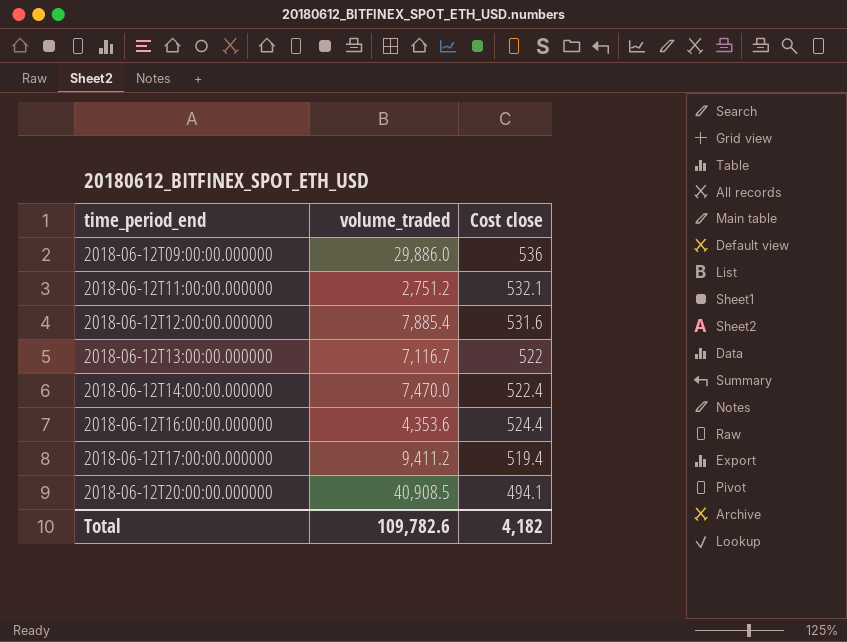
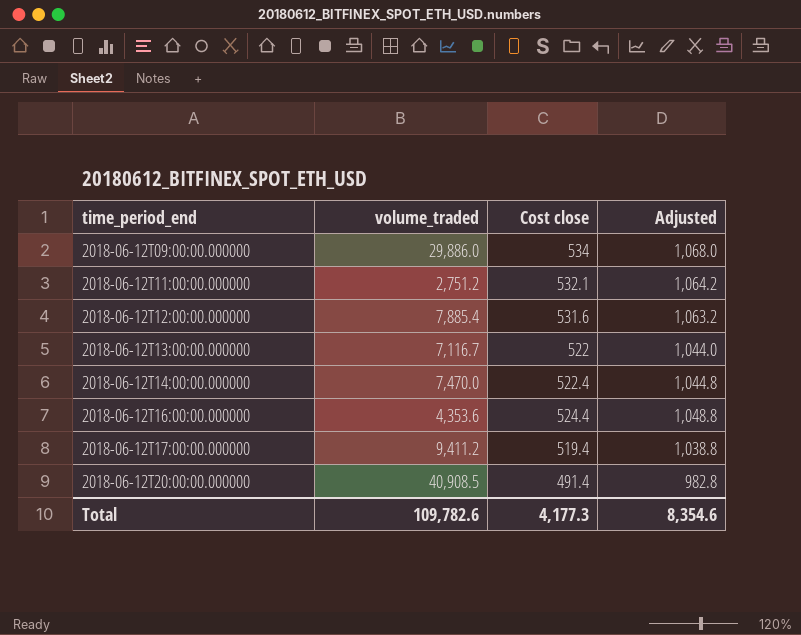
column Adjusted | formula: none -> [Cost close] * 2
2018-06-12T09:00:00.000000 | Cost close: 536 -> 534
2018-06-12T20:00:00.000000 | Cost close: 494.1 -> 491.4
Total | Cost close: 4,182 -> 4,177.3

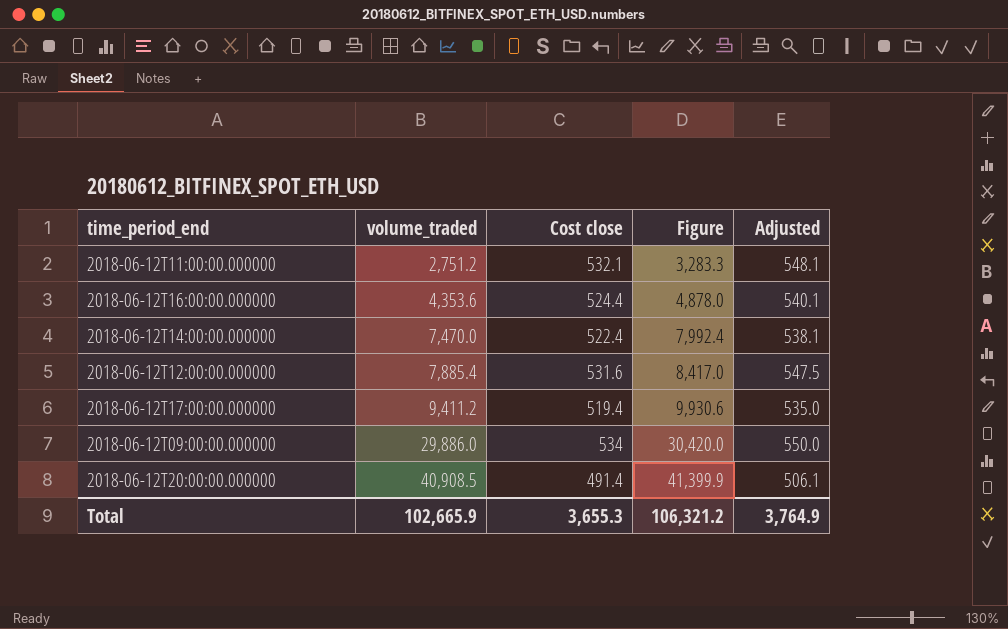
row order: time_period_end ascending -> volume_traded ascending
column Figure | formula: none -> [volume_traded] + [Cost close]
column Adjusted | formula: [Cost close] * 2 -> [Cost close] * 1.03
row 2018-06-12T13:00:00.000000: 7,116.7 | 522 | 1,044.0 -> none
Total | volume_traded: 109,782.6 -> 102,665.9
Total | Cost close: 4,177.3 -> 3,655.3
Total | Adjusted: 8,354.6 -> 3,764.9

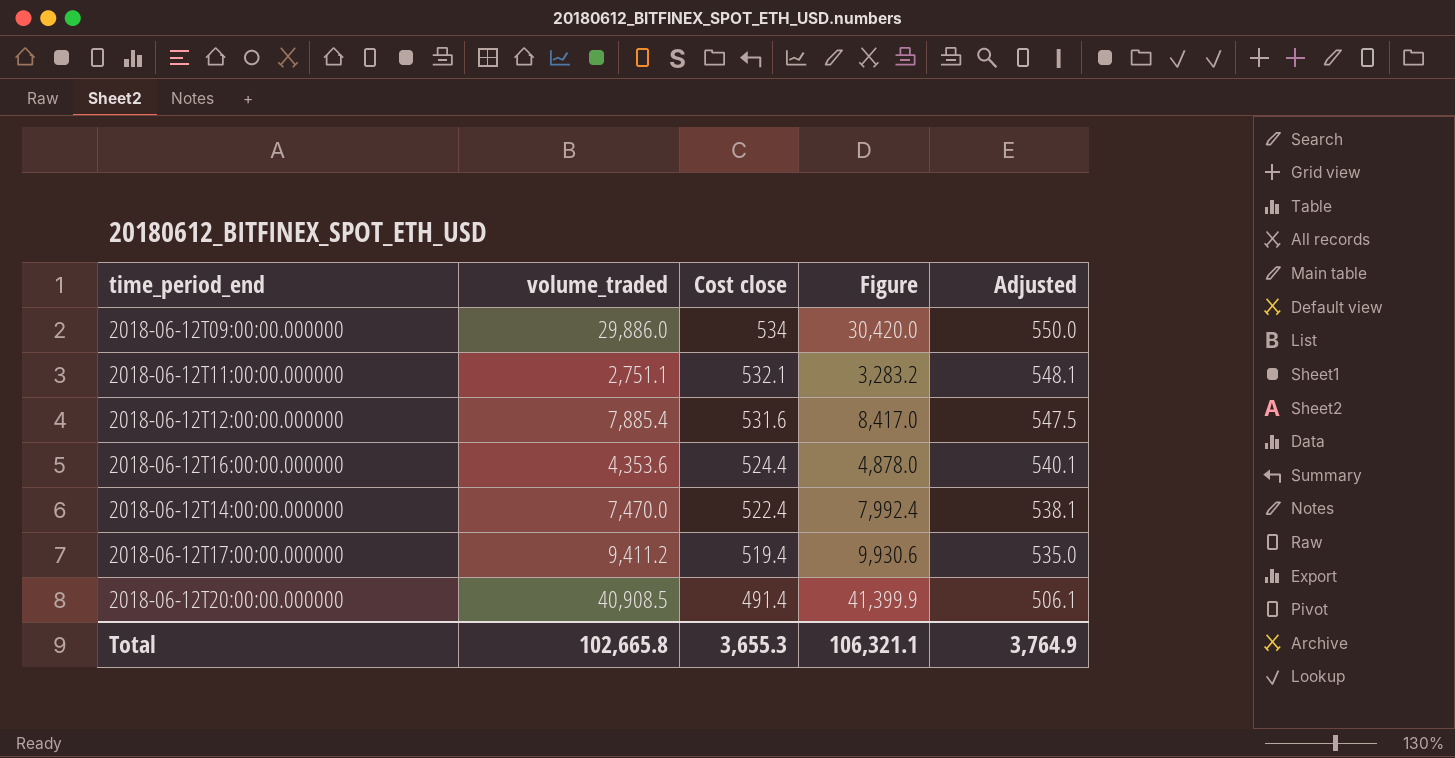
row order: volume_traded ascending -> Cost close descending
2018-06-12T11:00:00.000000 | volume_traded: 2,751.2 -> 2,751.1
2018-06-12T11:00:00.000000 | Figure: 3,283.3 -> 3,283.2
Total | volume_traded: 102,665.9 -> 102,665.8
Total | Figure: 106,321.2 -> 106,321.1

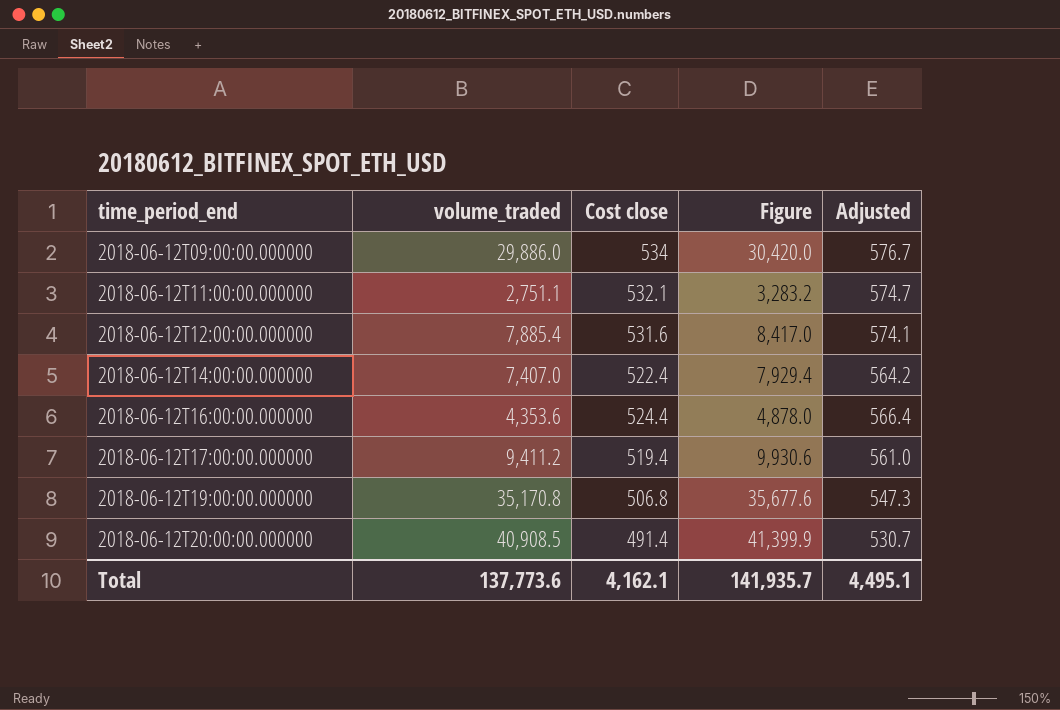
row order: Cost close descending -> time_period_end ascending
column Adjusted | formula: [Cost close] * 1.03 -> [Cost close] * 1.08
2018-06-12T14:00:00.000000 | volume_traded: 7,470.0 -> 7,407.0
2018-06-12T14:00:00.000000 | Figure: 7,992.4 -> 7,929.4
row 2018-06-12T19:00:00.000000: none -> 35,170.8 | 506.8 | 35,677.6 | 547.3
Total | volume_traded: 102,665.8 -> 137,773.6
Total | Cost close: 3,655.3 -> 4,162.1
Total | Figure: 106,321.1 -> 141,935.7
Total | Adjusted: 3,764.9 -> 4,495.1

